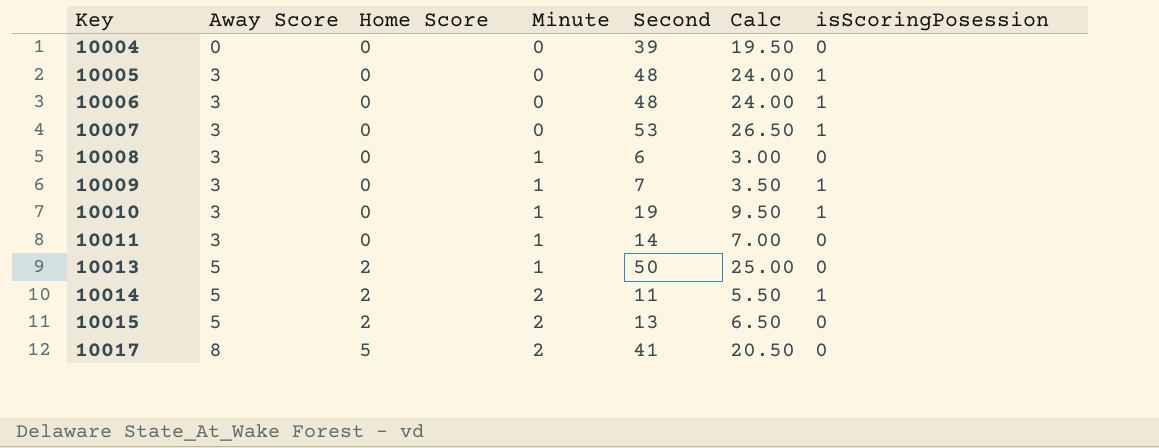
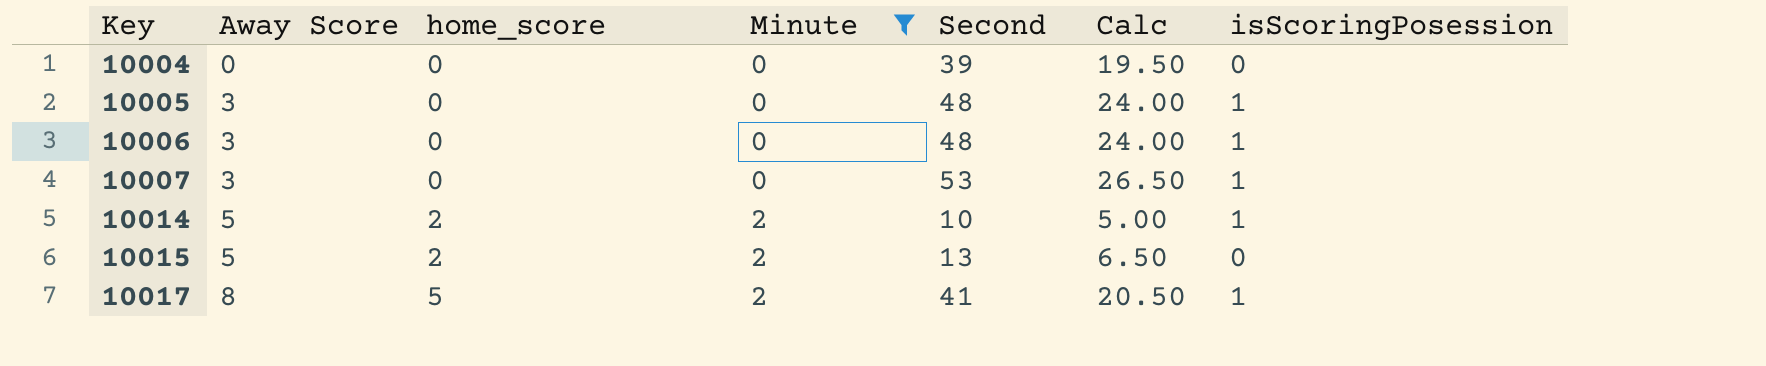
filter: none -> Minute != 1
column name: Home Score -> home_score
10014 | Second: 11 -> 10
10014 | Calc: 5.50 -> 5.00
10017 | isScoringPosession: 0 -> 1

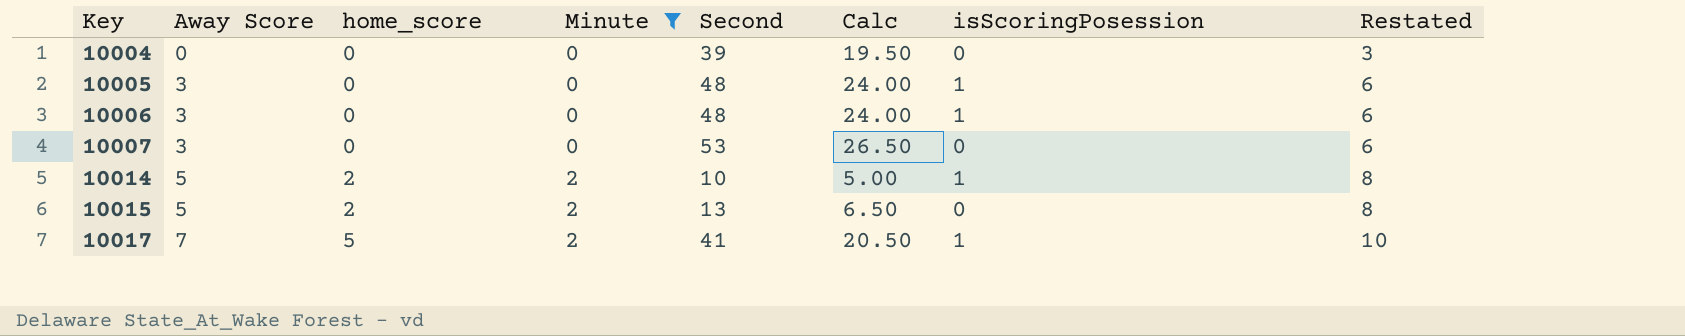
column Restated | formula: none -> [Away Score] + 3
10007 | isScoringPosession: 1 -> 0
10017 | Away Score: 8 -> 7

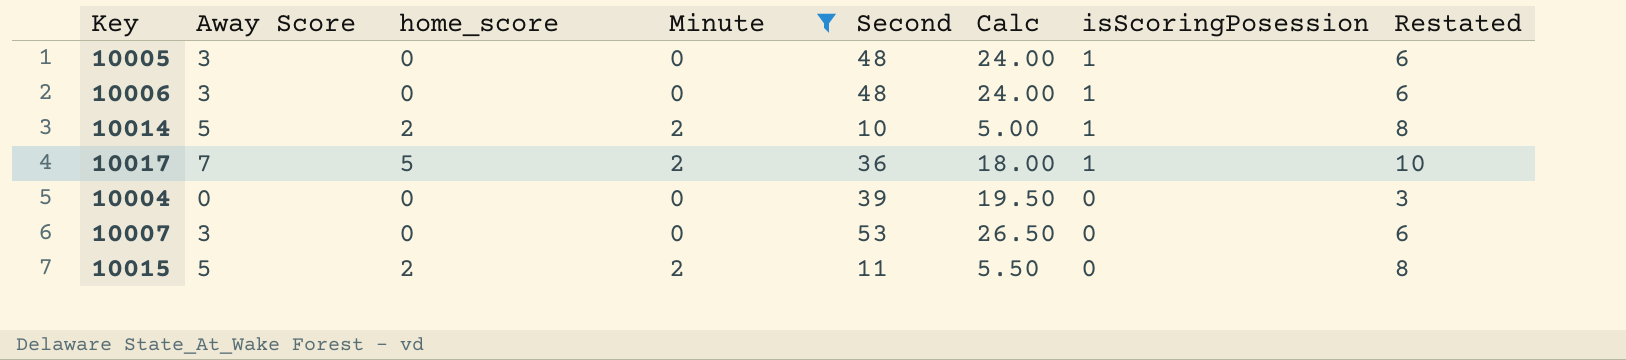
row order: Key ascending -> isScoringPosession descending
10017 | Second: 41 -> 36
10017 | Calc: 20.50 -> 18.00
10015 | Second: 13 -> 11
10015 | Calc: 6.50 -> 5.50

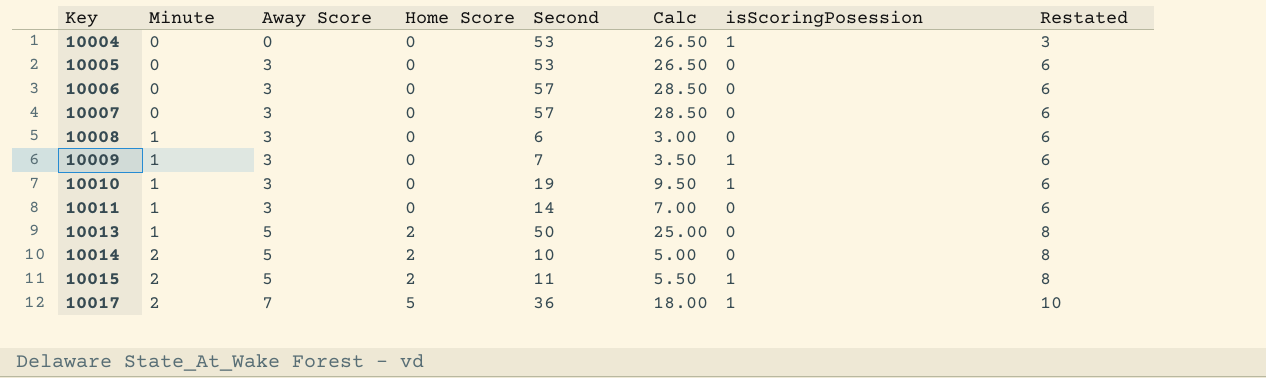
filter: Minute != 1 -> none
row order: isScoringPosession descending -> Key ascending
column Minute | position: 4 -> 2
column name: home_score -> Home Score
10004 | Second: 39 -> 53
10004 | Calc: 19.50 -> 26.50
10004 | isScoringPosession: 0 -> 1
10005 | Second: 48 -> 53
10005 | Calc: 24.00 -> 26.50
10005 | isScoringPosession: 1 -> 0
10006 | Second: 48 -> 57
10006 | Calc: 24.00 -> 28.50
10006 | isScoringPosession: 1 -> 0
10007 | Second: 53 -> 57
10007 | Calc: 26.50 -> 28.50
10014 | isScoringPosession: 1 -> 0
10015 | isScoringPosession: 0 -> 1

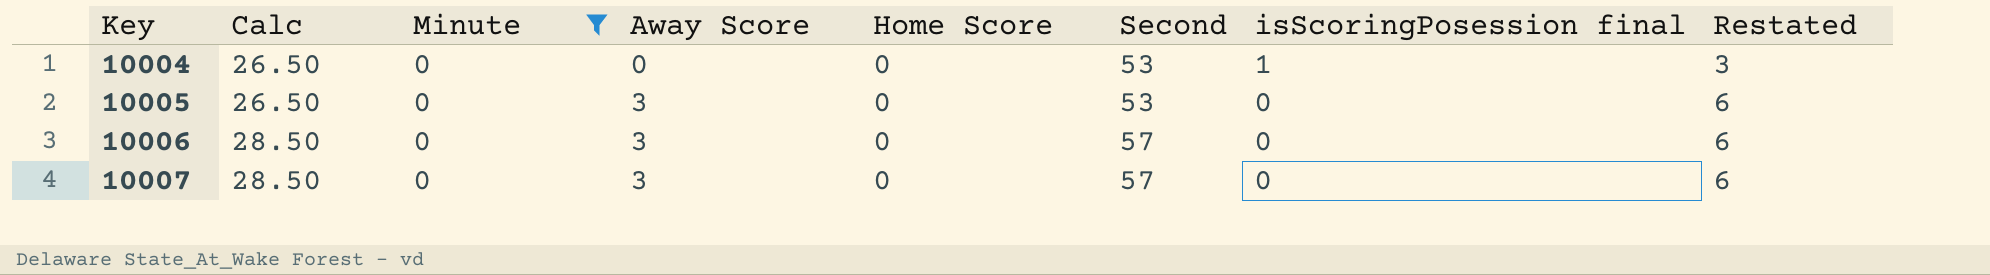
filter: none -> Minute = 0
column Calc | position: 6 -> 2
column name: isScoringPosession -> isScoringPosession final

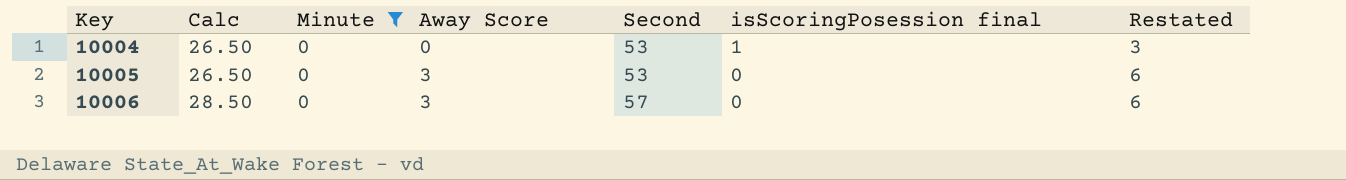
column Home Score | position: 5 -> none
row 10007: 28.50 | 0 | 3 | 0 | 57 | 0 | 6 -> none

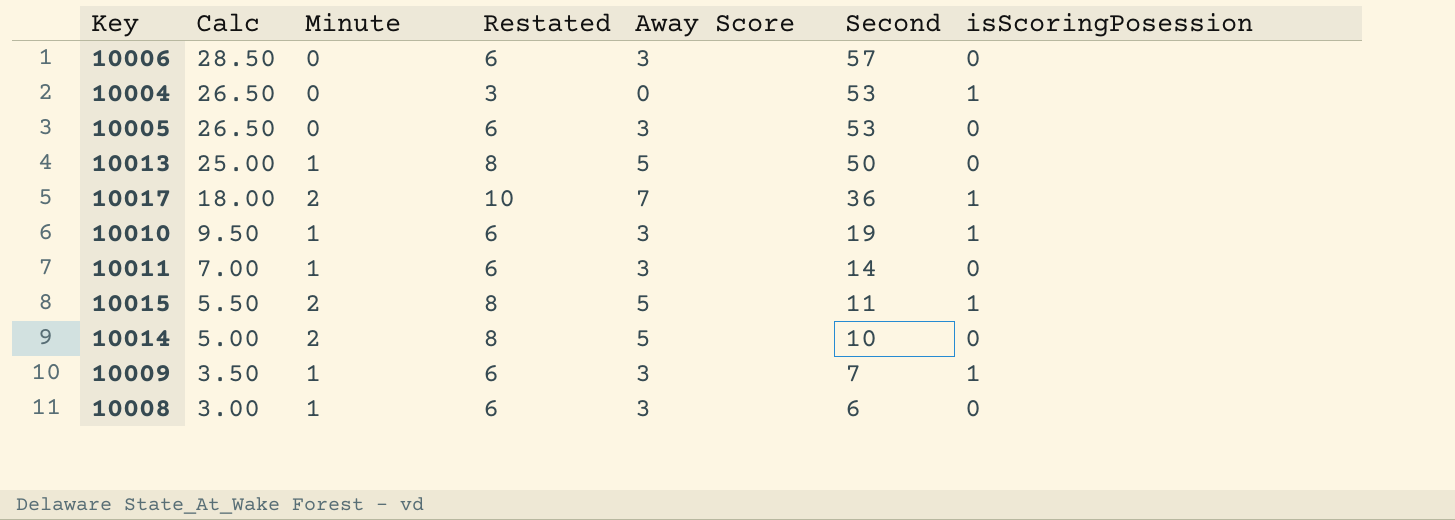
filter: Minute = 0 -> none
row order: Key ascending -> Calc descending
column Restated | position: 7 -> 4
column name: isScoringPosession final -> isScoringPosession

